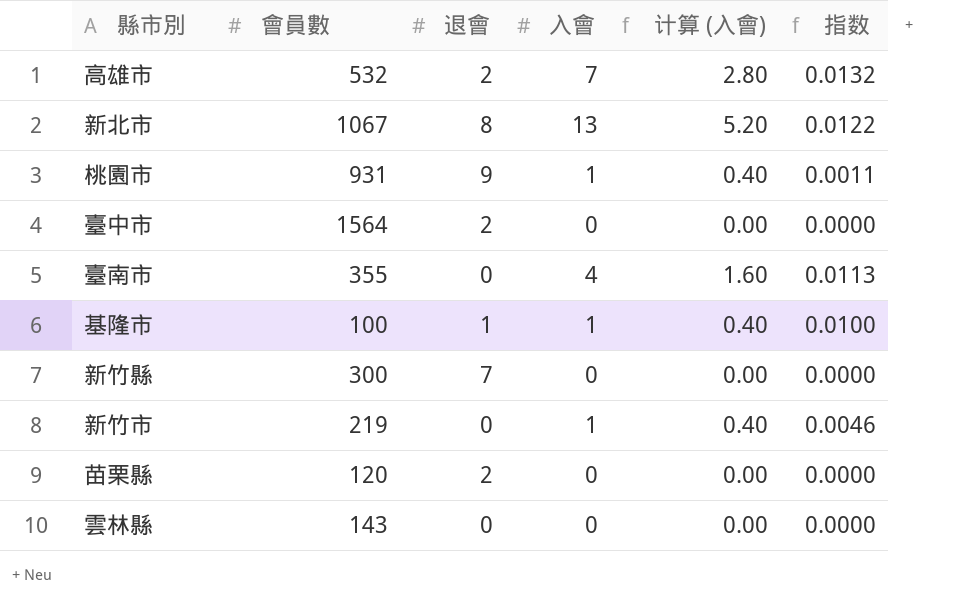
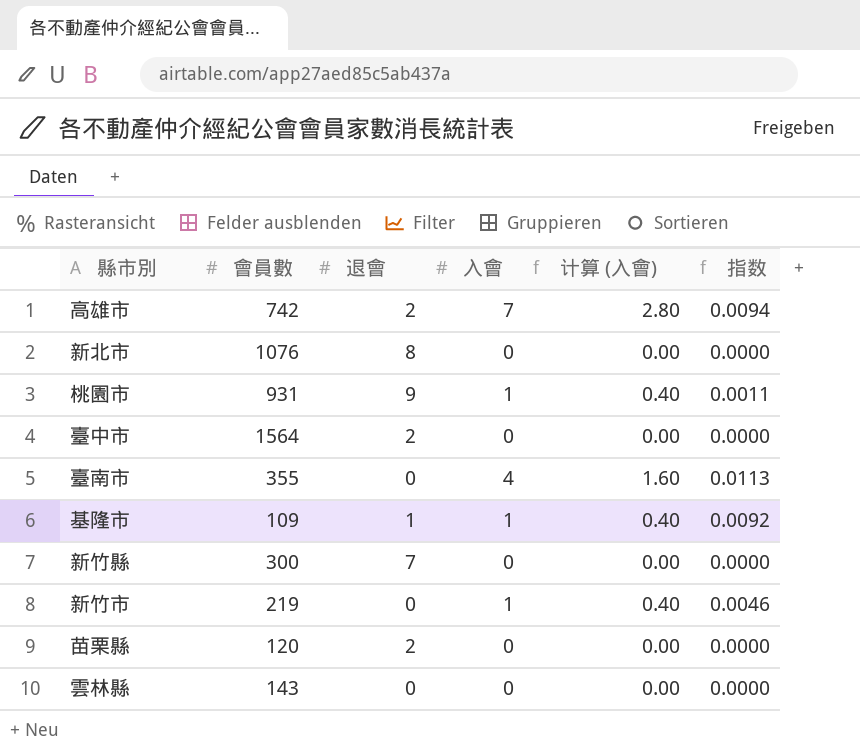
高雄市 | 會員數: 532 -> 742
高雄市 | 指数: 0.0132 -> 0.0094
新北市 | 會員數: 1067 -> 1076
新北市 | 入會: 13 -> 0
新北市 | 计算 (入會): 5.20 -> 0.00
新北市 | 指数: 0.0122 -> 0.0000
基隆市 | 會員數: 100 -> 109
基隆市 | 指数: 0.0100 -> 0.0092

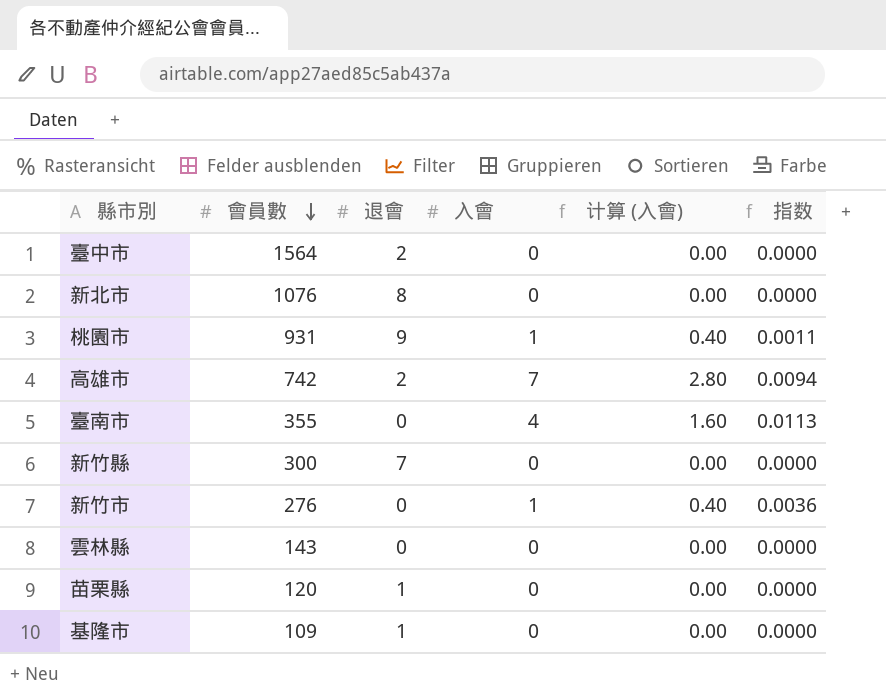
row order: none -> 會員數 descending
新竹市 | 會員數: 219 -> 276
新竹市 | 指数: 0.0046 -> 0.0036
苗栗縣 | 退會: 2 -> 1
基隆市 | 入會: 1 -> 0
基隆市 | 计算 (入會): 0.40 -> 0.00
基隆市 | 指数: 0.0092 -> 0.0000

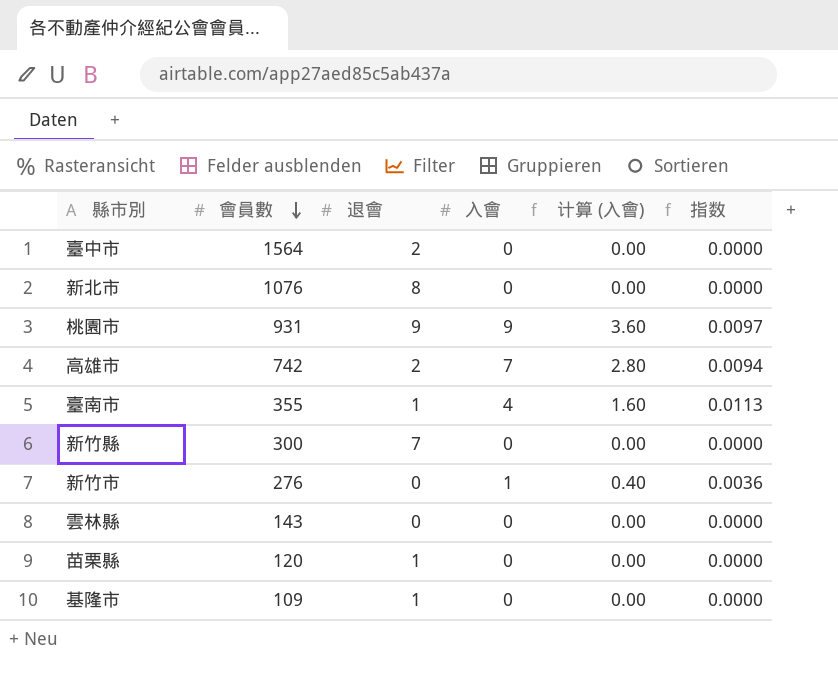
桃園市 | 入會: 1 -> 9
桃園市 | 计算 (入會): 0.40 -> 3.60
桃園市 | 指数: 0.0011 -> 0.0097
臺南市 | 退會: 0 -> 1

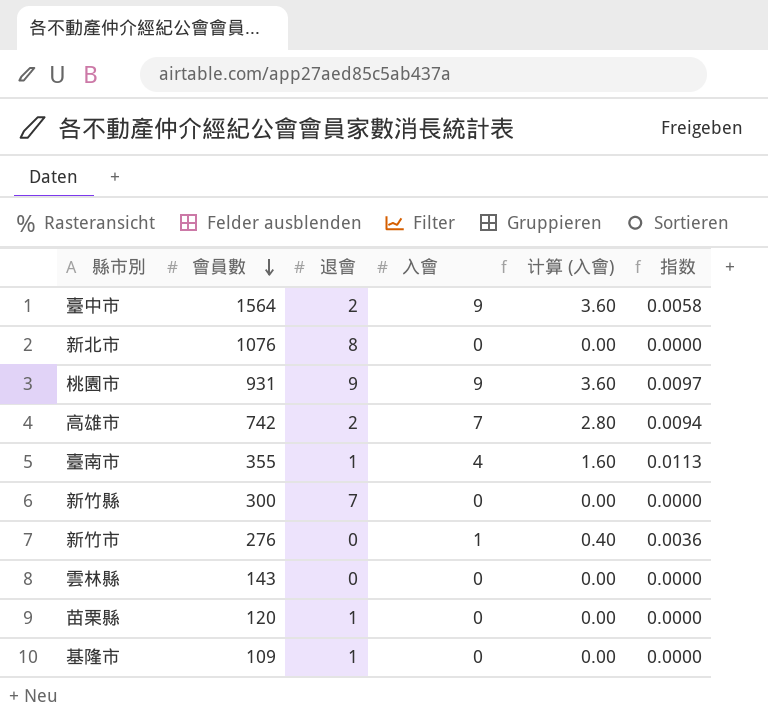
臺中市 | 入會: 0 -> 9
臺中市 | 计算 (入會): 0.00 -> 3.60
臺中市 | 指数: 0.0000 -> 0.0058

